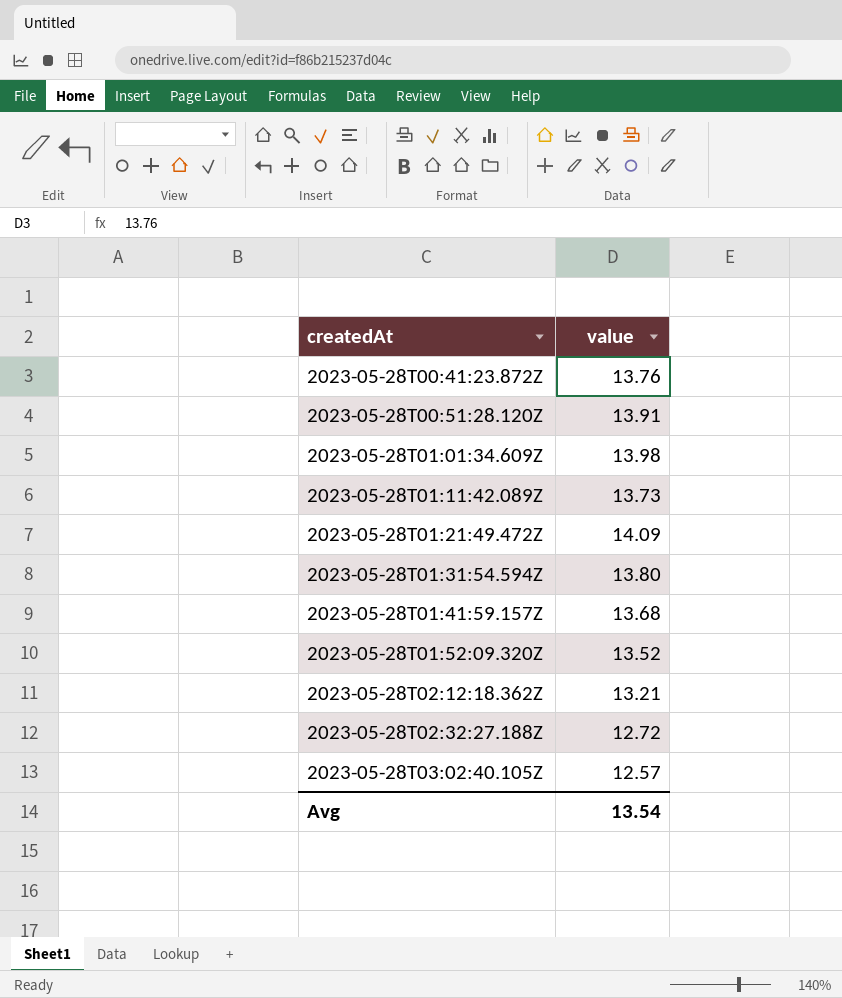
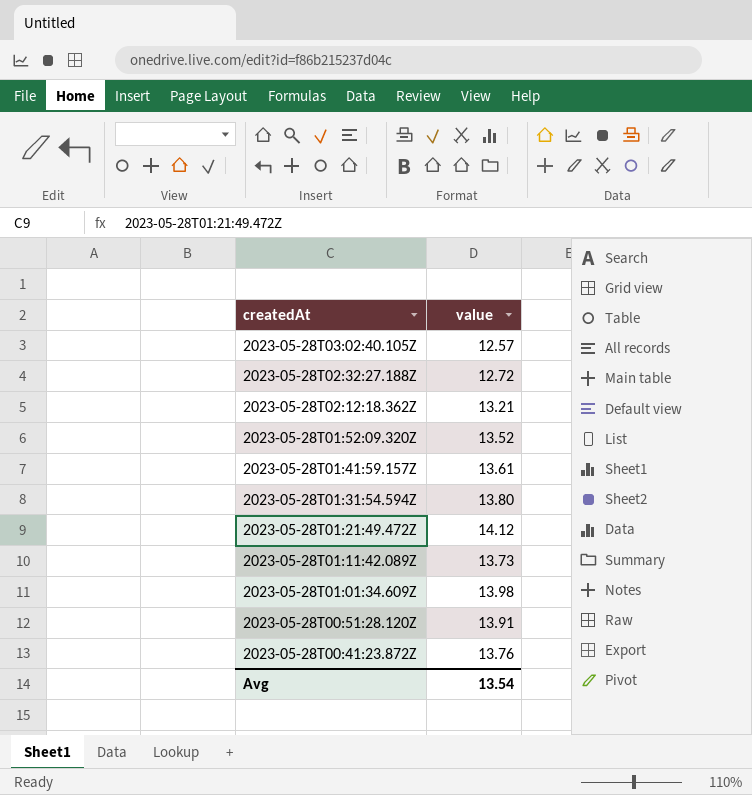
row order: createdAt ascending -> createdAt descending
2023-05-28T01:41:59.157Z | value: 13.68 -> 13.61
2023-05-28T01:21:49.472Z | value: 14.09 -> 14.12

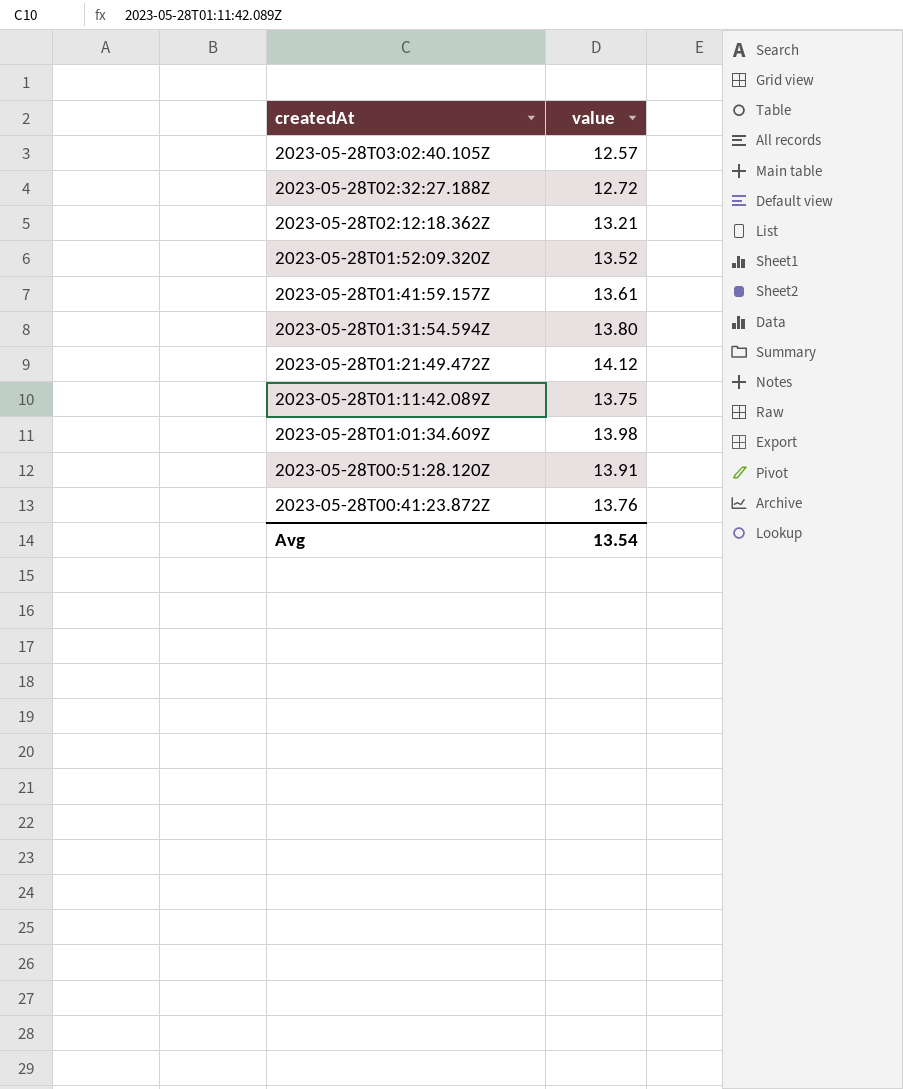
2023-05-28T01:11:42.089Z | value: 13.73 -> 13.75

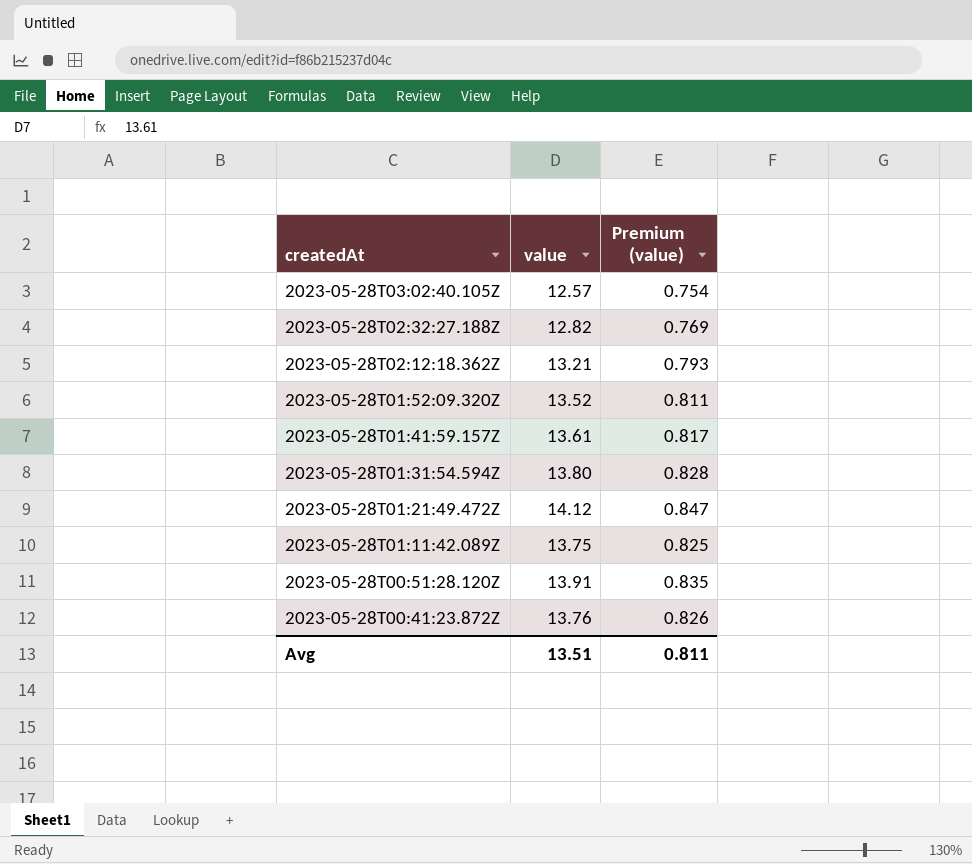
column Premium (value) | formula: none -> [value] * 0.06
row 2023-05-28T01:01:34.609Z: 13.98 -> none
2023-05-28T02:32:27.188Z | value: 12.72 -> 12.82
Avg | value: 13.54 -> 13.51

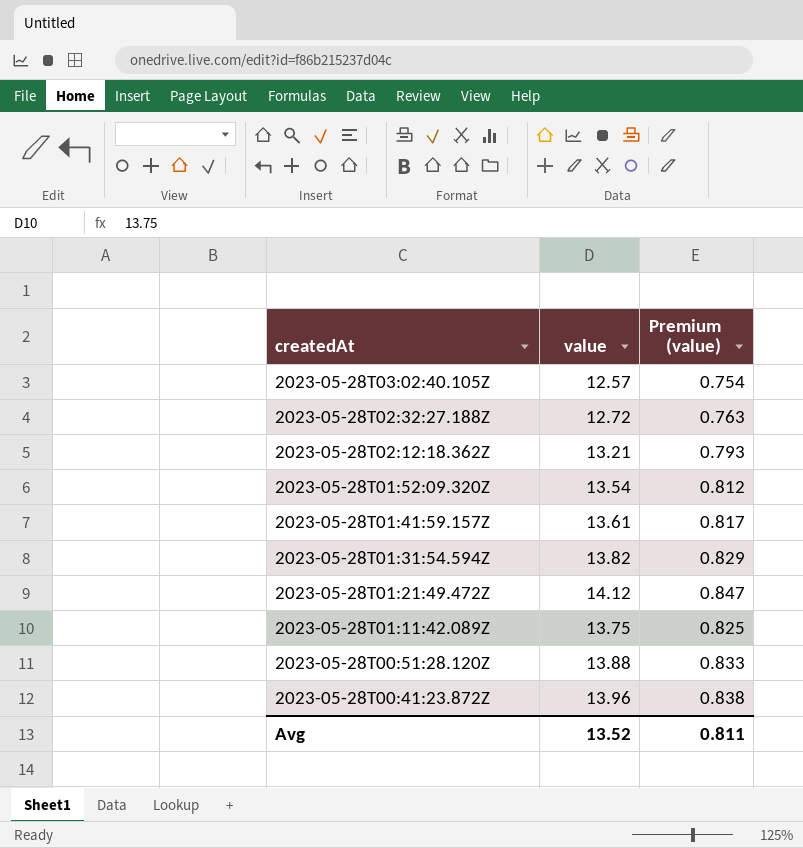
2023-05-28T02:32:27.188Z | value: 12.82 -> 12.72
2023-05-28T02:32:27.188Z | Premium (value): 0.769 -> 0.763
2023-05-28T01:52:09.320Z | value: 13.52 -> 13.54
2023-05-28T01:52:09.320Z | Premium (value): 0.811 -> 0.812
2023-05-28T01:31:54.594Z | value: 13.80 -> 13.82
2023-05-28T01:31:54.594Z | Premium (value): 0.828 -> 0.829
2023-05-28T00:51:28.120Z | value: 13.91 -> 13.88
2023-05-28T00:51:28.120Z | Premium (value): 0.835 -> 0.833
2023-05-28T00:41:23.872Z | value: 13.76 -> 13.96
2023-05-28T00:41:23.872Z | Premium (value): 0.826 -> 0.838
Avg | value: 13.51 -> 13.52

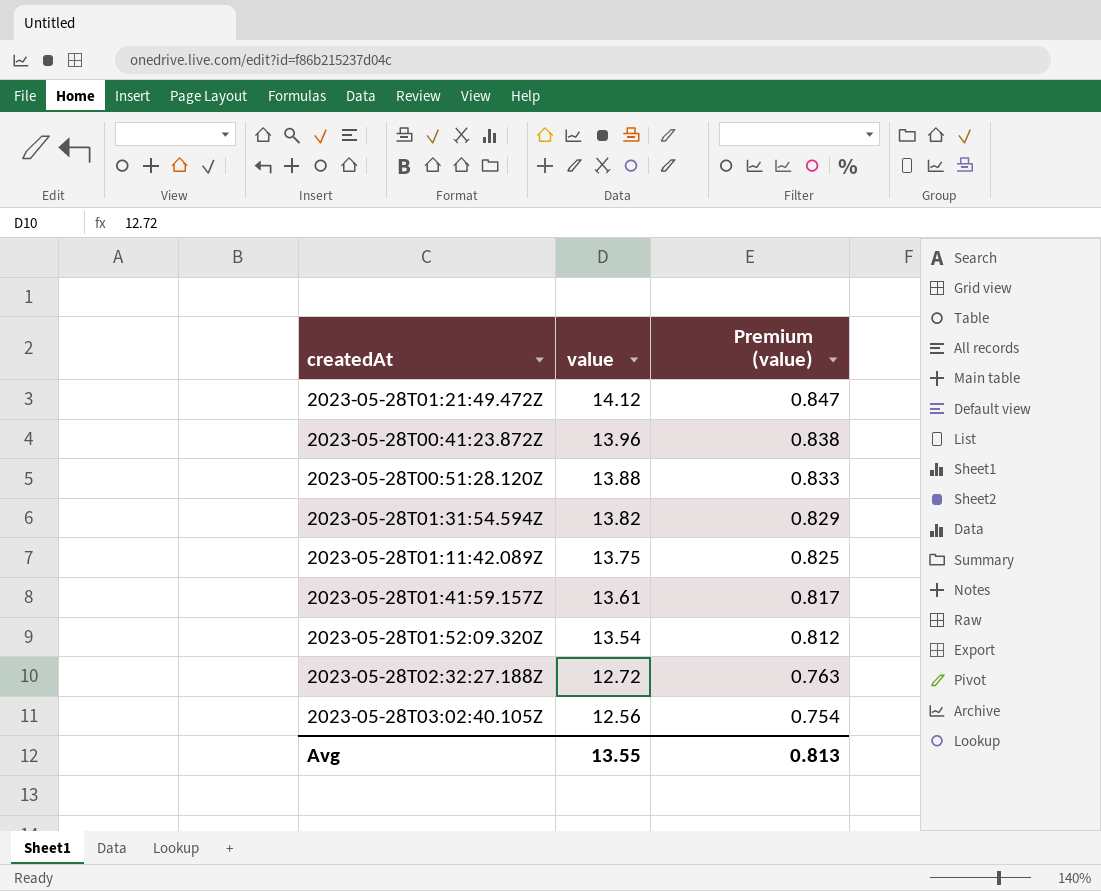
row order: createdAt descending -> value descending
row 2023-05-28T02:12:18.362Z: 13.21 | 0.793 -> none
2023-05-28T03:02:40.105Z | value: 12.57 -> 12.56
Avg | value: 13.52 -> 13.55
Avg | Premium (value): 0.811 -> 0.813

